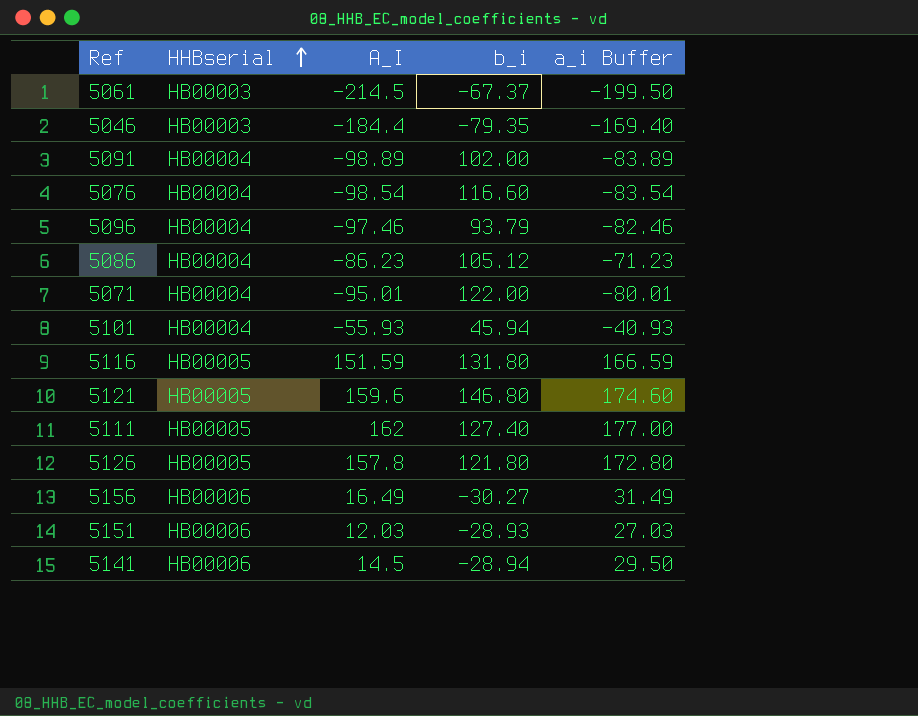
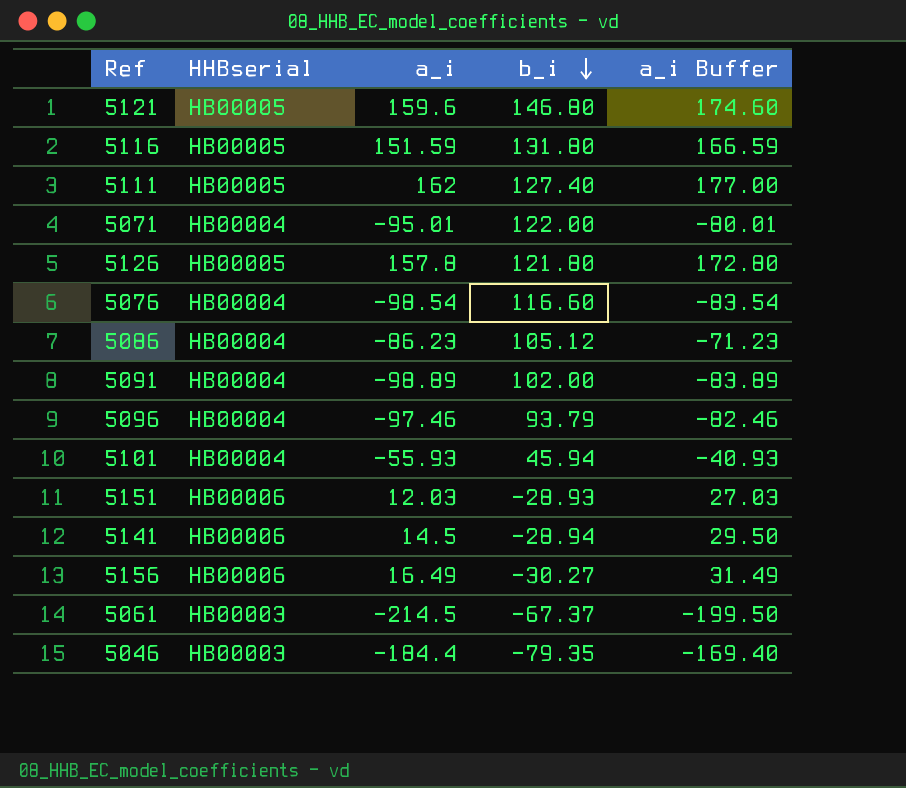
row order: HHBserial ascending -> b_i descending
column name: A_I -> a_i

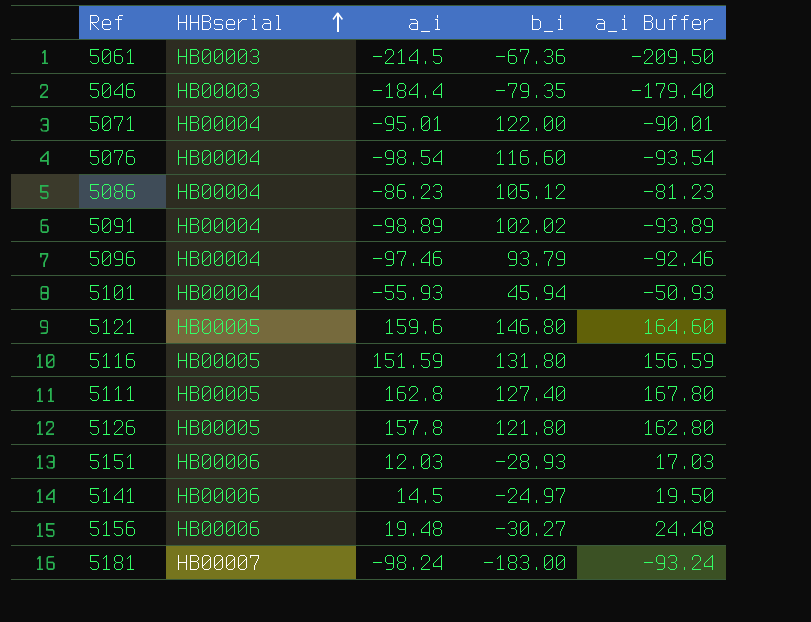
row order: b_i descending -> HHBserial ascending
column a_i Buffer | formula: [a_i] + 15 -> [a_i] + 5
5061 | b_i: -67.37 -> -67.36
5091 | b_i: 102.00 -> 102.02
5111 | a_i: 162 -> 162.8
5141 | b_i: -28.94 -> -24.97
5156 | a_i: 16.49 -> 19.48
row 5181: none -> HB00007 | -98.24 | -183.00 | -93.24

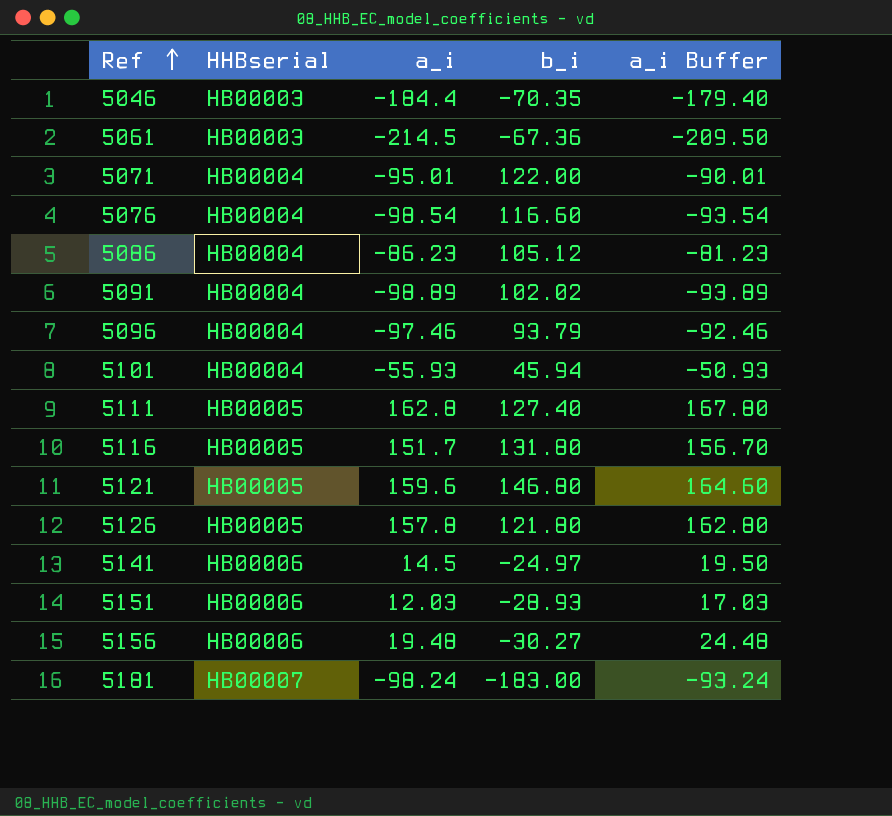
row order: HHBserial ascending -> Ref ascending
5046 | b_i: -79.35 -> -70.35
5116 | a_i: 151.59 -> 151.7
5116 | a_i Buffer: 156.59 -> 156.70

